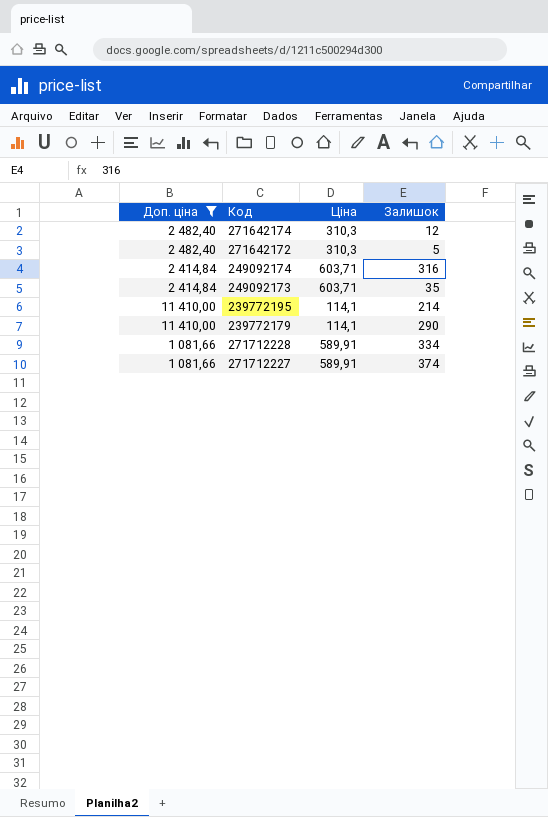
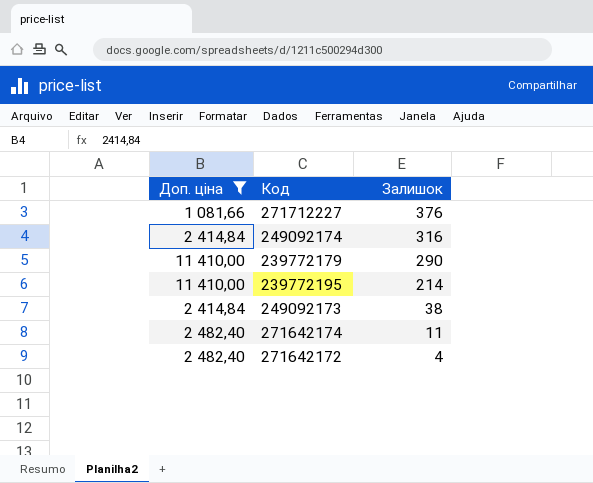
row order: none -> Залишок descending
column Ціна | position: 3 -> none
row 271712228: 1 081,66 | 589,91 | 334 -> none
271712227 | Залишок: 374 -> 376
249092173 | Залишок: 35 -> 38
271642174 | Залишок: 12 -> 11
271642172 | Залишок: 5 -> 4

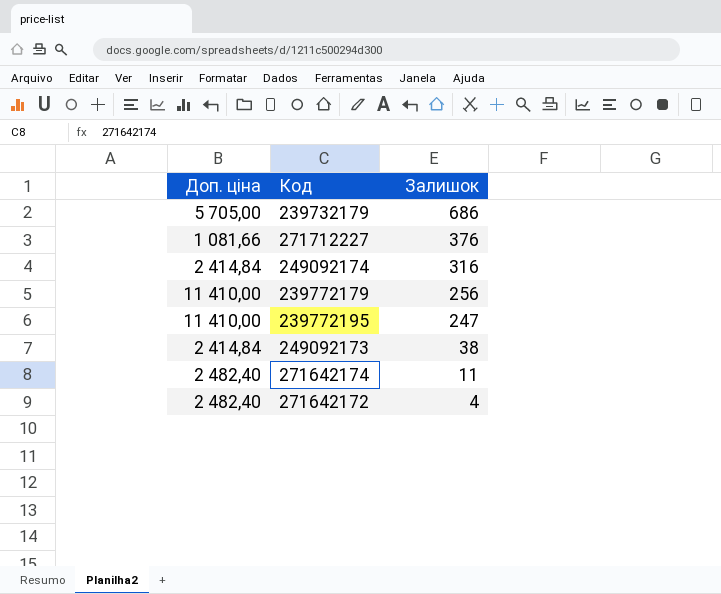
filter: Доп. ціна != 5 705,00 -> none
239772179 | Залишок: 290 -> 256
239772195 | Залишок: 214 -> 247

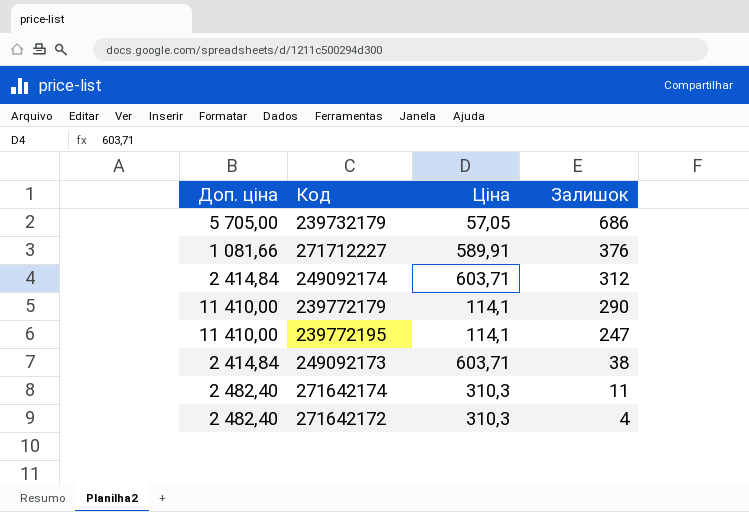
column Ціна | position: none -> 3
249092174 | Залишок: 316 -> 312
239772179 | Залишок: 256 -> 290

